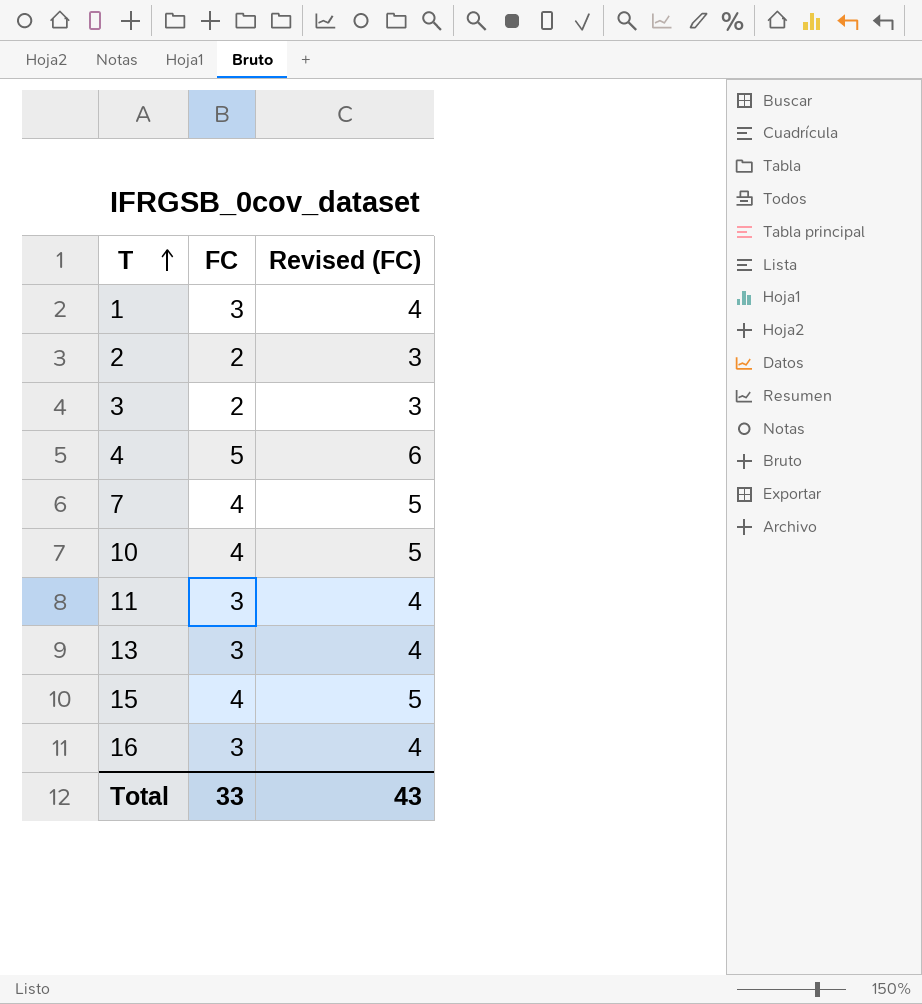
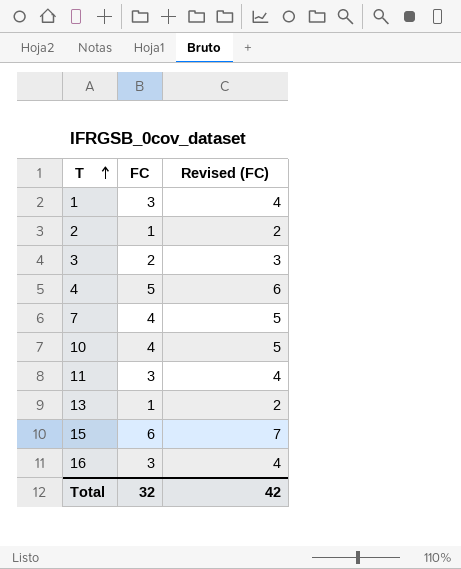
2 | FC: 2 -> 1
2 | Revised (FC): 3 -> 2
13 | FC: 3 -> 1
13 | Revised (FC): 4 -> 2
15 | FC: 4 -> 6
15 | Revised (FC): 5 -> 7
Total | FC: 33 -> 32
Total | Revised (FC): 43 -> 42

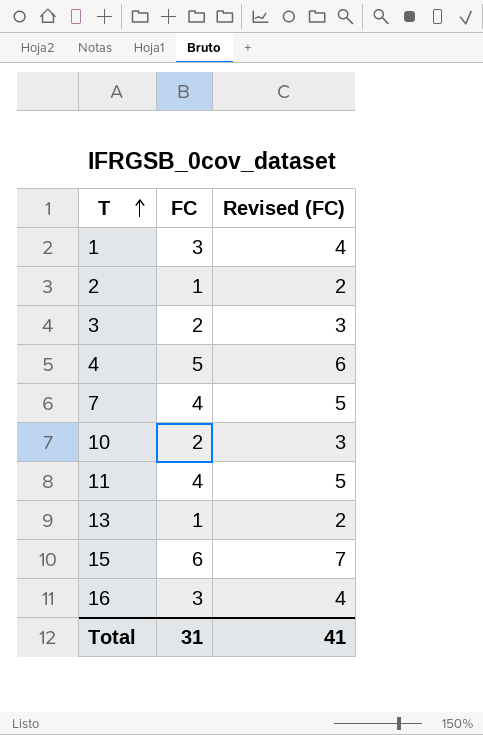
10 | FC: 4 -> 2
10 | Revised (FC): 5 -> 3
11 | FC: 3 -> 4
11 | Revised (FC): 4 -> 5
Total | FC: 32 -> 31
Total | Revised (FC): 42 -> 41

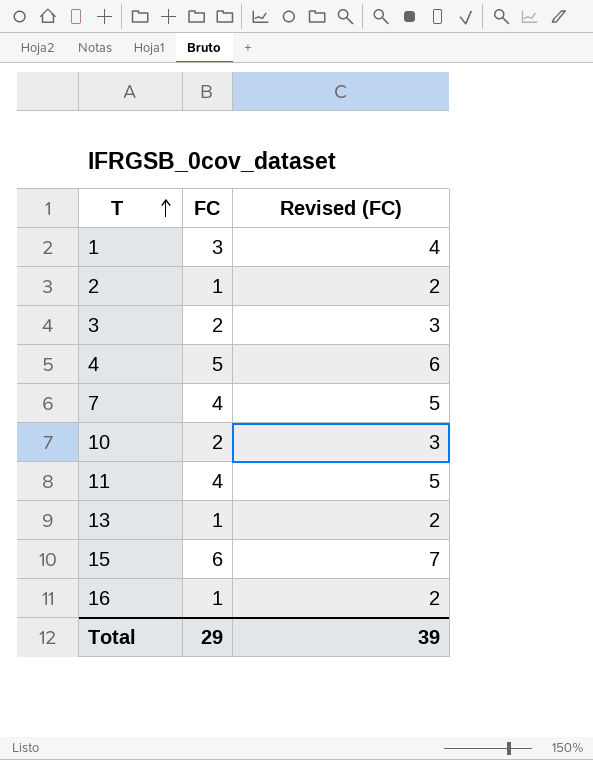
16 | FC: 3 -> 1
16 | Revised (FC): 4 -> 2
Total | FC: 31 -> 29
Total | Revised (FC): 41 -> 39

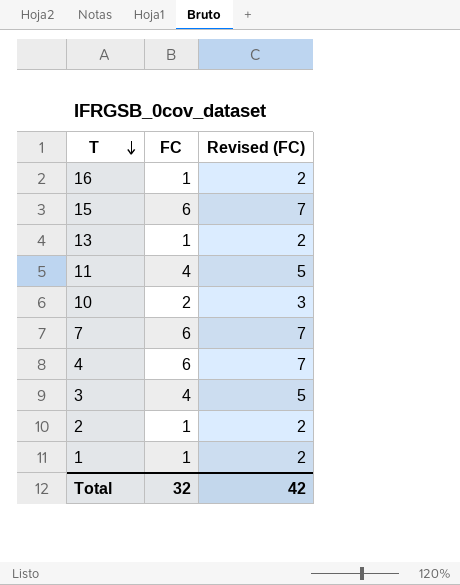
row order: T ascending -> T descending
7 | FC: 4 -> 6
7 | Revised (FC): 5 -> 7
4 | FC: 5 -> 6
4 | Revised (FC): 6 -> 7
3 | FC: 2 -> 4
3 | Revised (FC): 3 -> 5
1 | FC: 3 -> 1
1 | Revised (FC): 4 -> 2
Total | FC: 29 -> 32
Total | Revised (FC): 39 -> 42

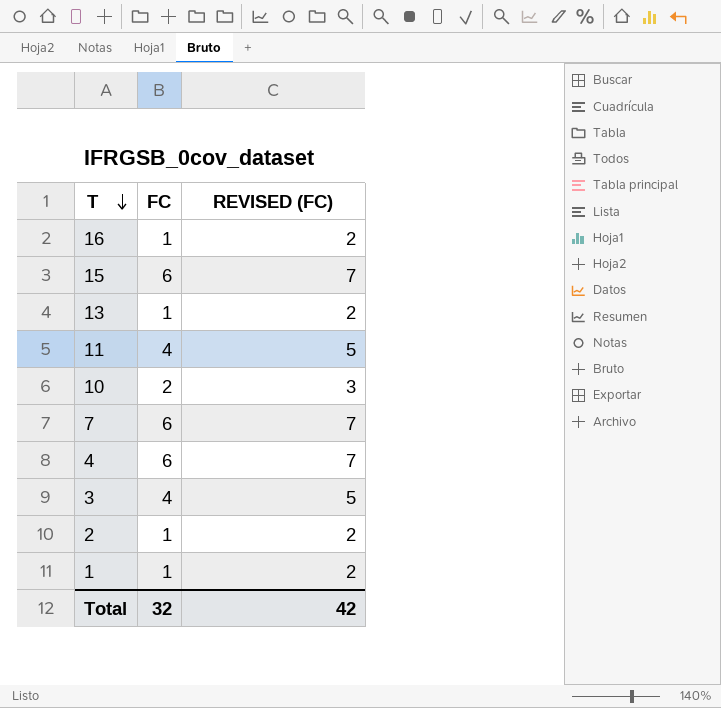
column name: Revised (FC) -> REVISED (FC)

